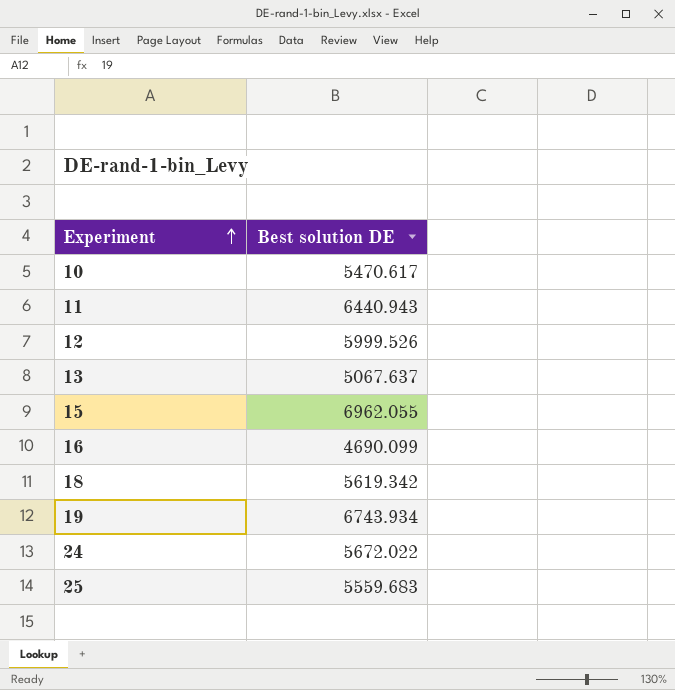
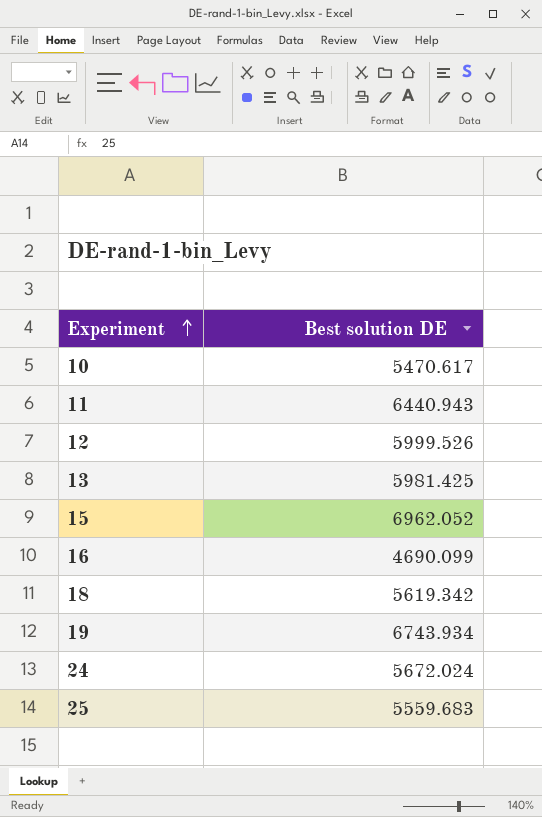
13 | Best solution DE: 5067.637 -> 5981.425
15 | Best solution DE: 6962.055 -> 6962.052
24 | Best solution DE: 5672.022 -> 5672.024

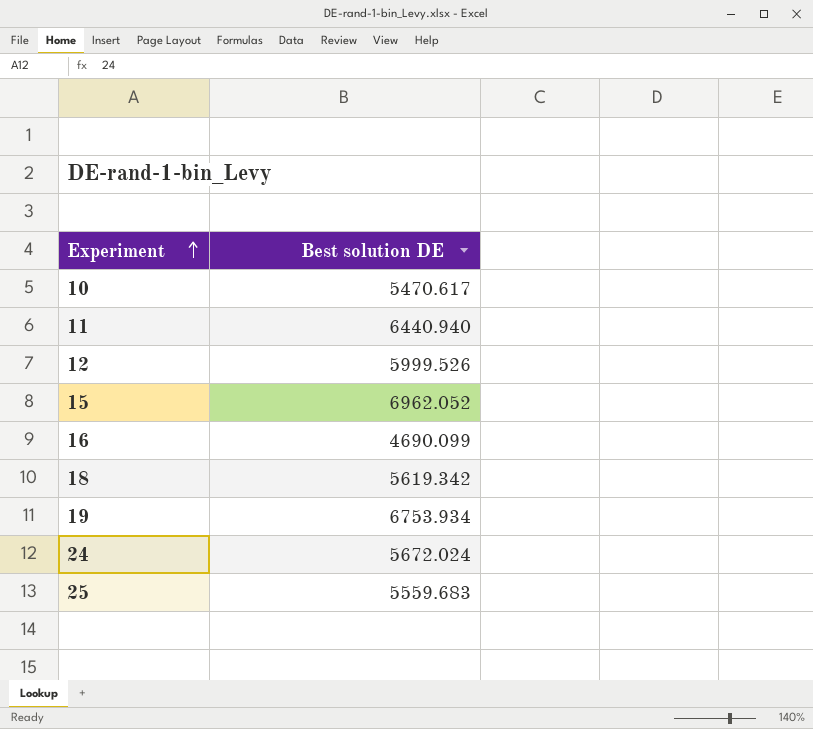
row 13: 5981.425 -> none
11 | Best solution DE: 6440.943 -> 6440.940
19 | Best solution DE: 6743.934 -> 6753.934

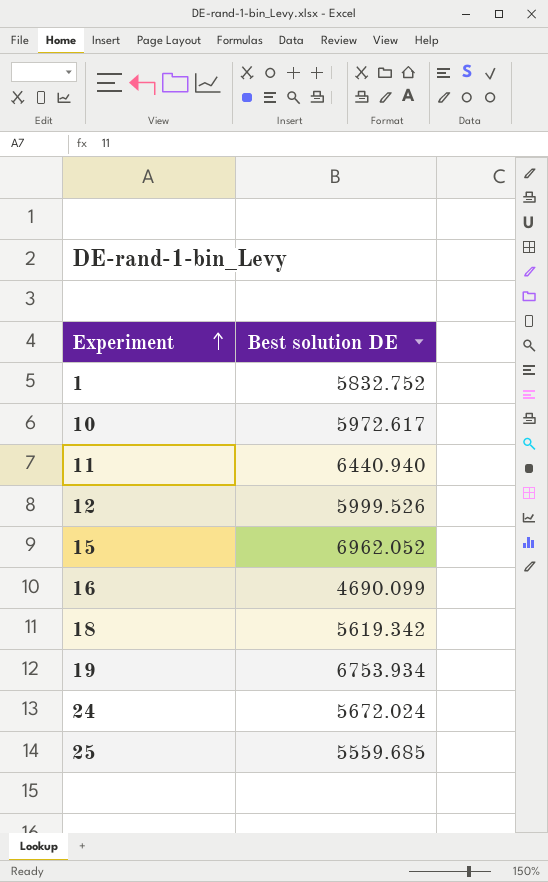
row 1: none -> 5832.752
10 | Best solution DE: 5470.617 -> 5972.617
25 | Best solution DE: 5559.683 -> 5559.685

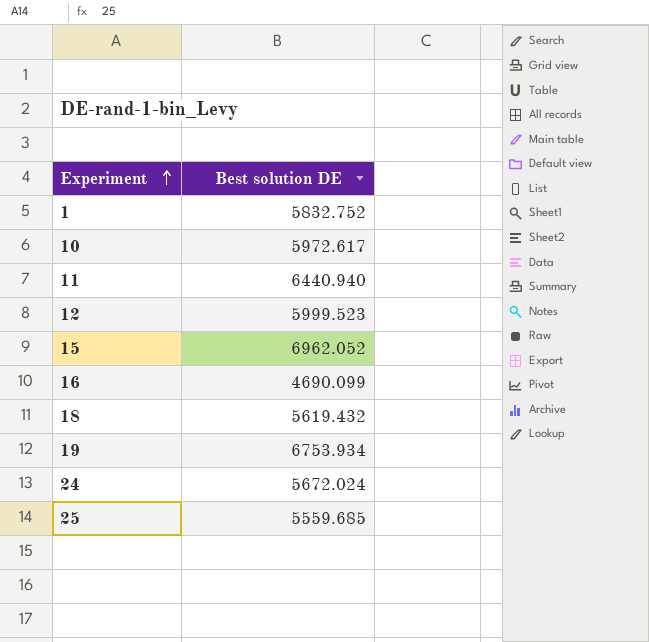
12 | Best solution DE: 5999.526 -> 5999.523
18 | Best solution DE: 5619.342 -> 5619.432

